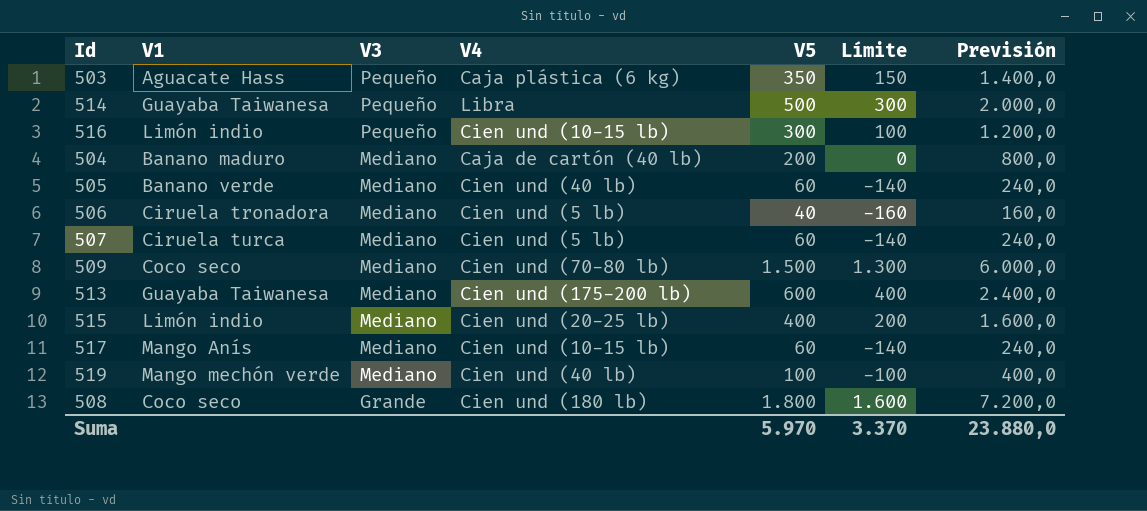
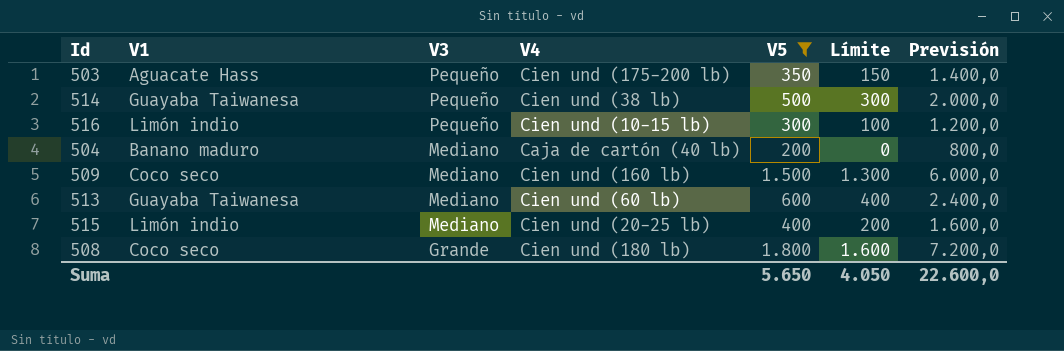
filter: none -> V5 >= 200
503 | V4: Caja plástica (6 kg) -> Cien und (175-200 lb)
514 | V4: Libra -> Cien und (38 lb)
509 | V4: Cien und (70-80 lb) -> Cien und (160 lb)
513 | V4: Cien und (175-200 lb) -> Cien und (60 lb)
Suma | V5: 5.970 -> 5.650
Suma | Límite: 3.370 -> 4.050
Suma | Previsión: 23.880,0 -> 22.600,0

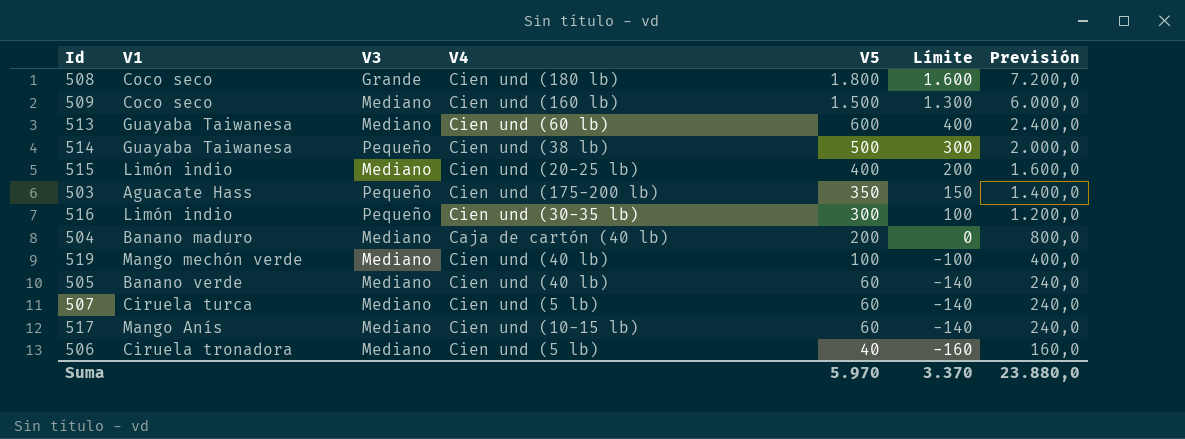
filter: V5 >= 200 -> none
row order: V3 descending -> V5 descending
516 | V4: Cien und (10-15 lb) -> Cien und (30-35 lb)
Suma | V5: 5.650 -> 5.970
Suma | Límite: 4.050 -> 3.370
Suma | Previsión: 22.600,0 -> 23.880,0

